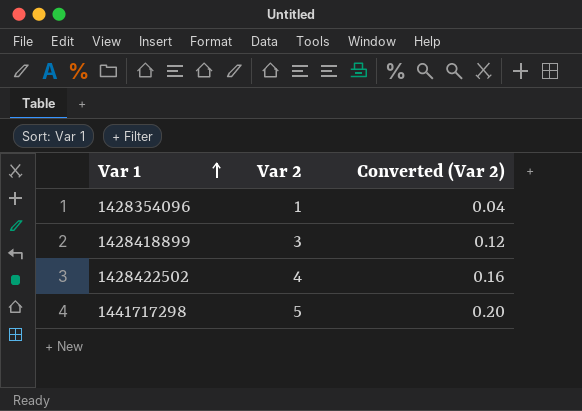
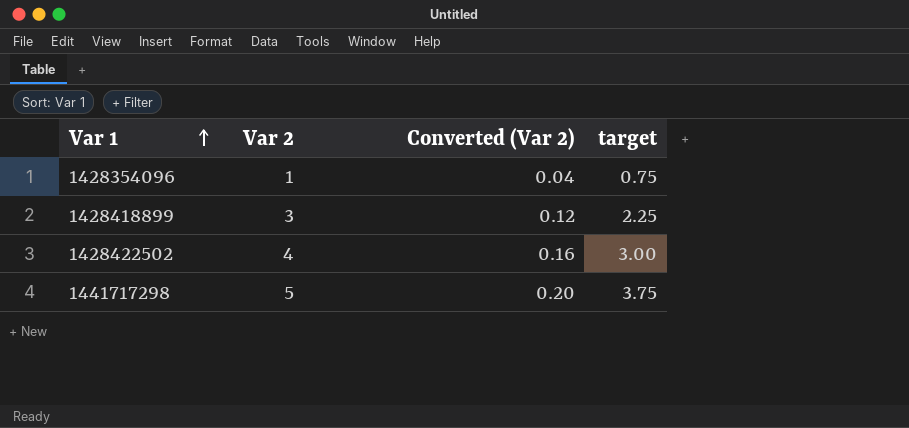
column target | formula: none -> [Var 2] * 0.75

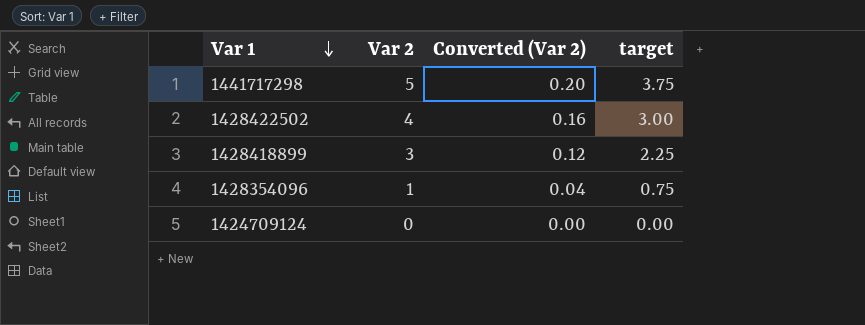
row order: Var 1 ascending -> Var 1 descending
row 1424709124: none -> 0 | 0.00 | 0.00

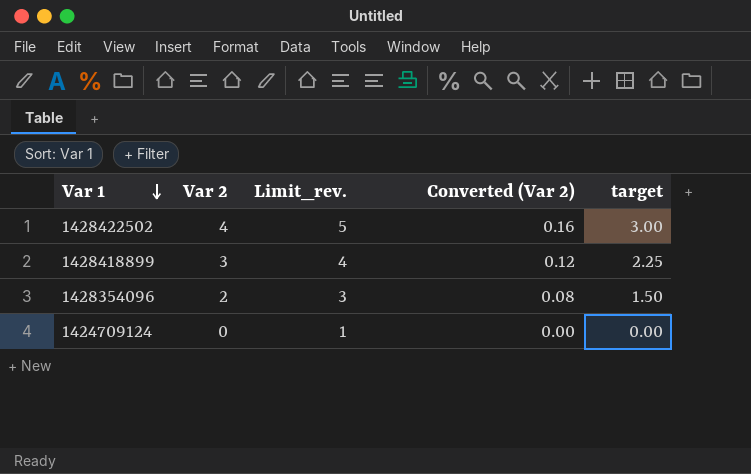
column Limit_rev. | formula: none -> [Var 2] + 1
row 1441717298: 5 | 0.20 | 3.75 -> none
1428354096 | Var 2: 1 -> 2
1428354096 | Converted (Var 2): 0.04 -> 0.08
1428354096 | target: 0.75 -> 1.50

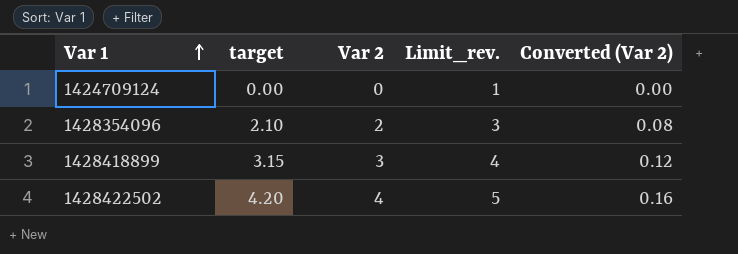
row order: Var 1 descending -> Var 1 ascending
column target | formula: [Var 2] * 0.75 -> [Var 2] * 1.05
column target | position: 5 -> 2

